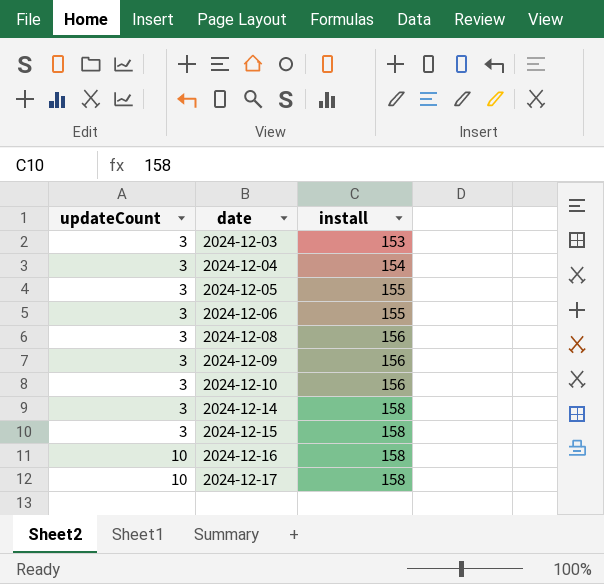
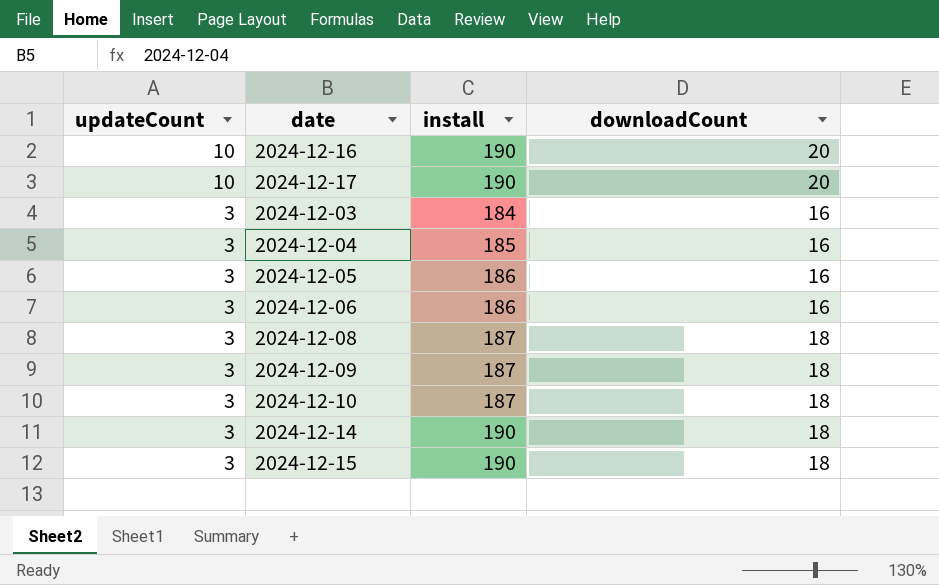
row order: updateCount ascending -> updateCount descending
column downloadCount | position: none -> 4
2024-12-16 | install: 158 -> 190
2024-12-17 | install: 158 -> 190
2024-12-03 | install: 153 -> 184
2024-12-04 | install: 154 -> 185
2024-12-05 | install: 155 -> 186
2024-12-06 | install: 155 -> 186
2024-12-08 | install: 156 -> 187
2024-12-09 | install: 156 -> 187
2024-12-10 | install: 156 -> 187
2024-12-14 | install: 158 -> 190
2024-12-15 | install: 158 -> 190

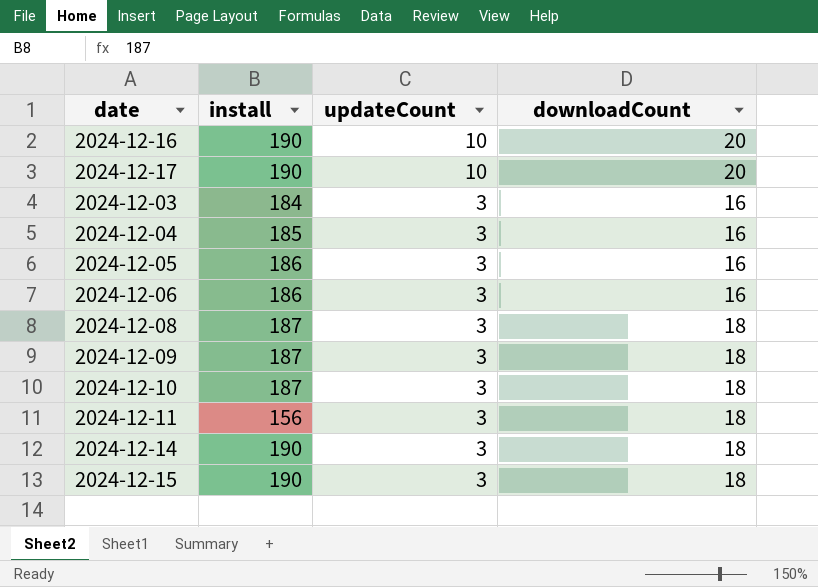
column updateCount | position: 1 -> 3
row 2024-12-11: none -> 156 | 3 | 18

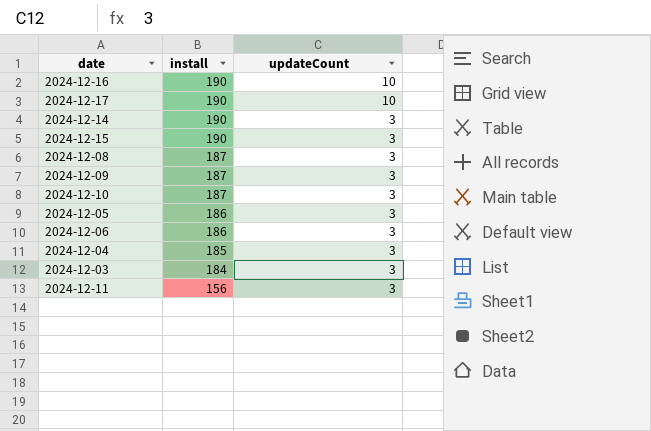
row order: updateCount descending -> install descending
column downloadCount | position: 4 -> none

